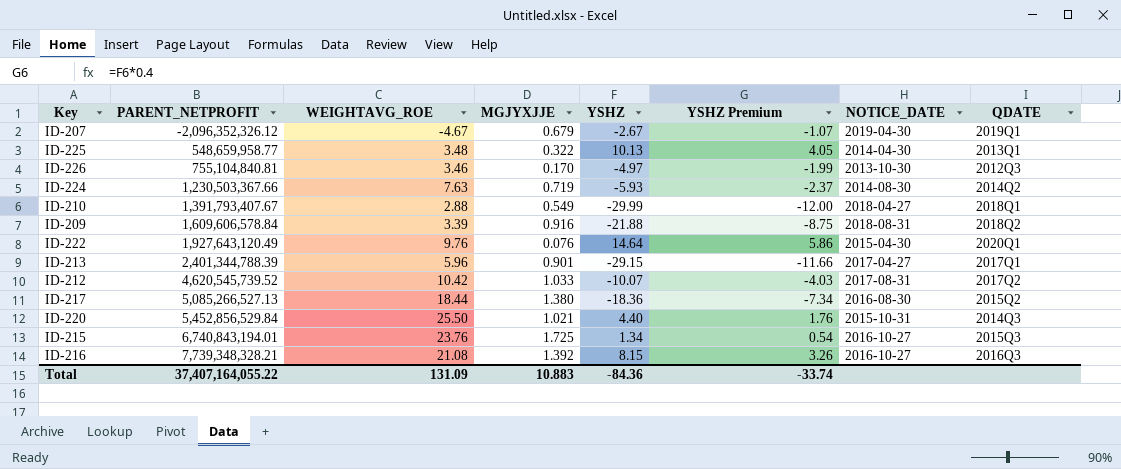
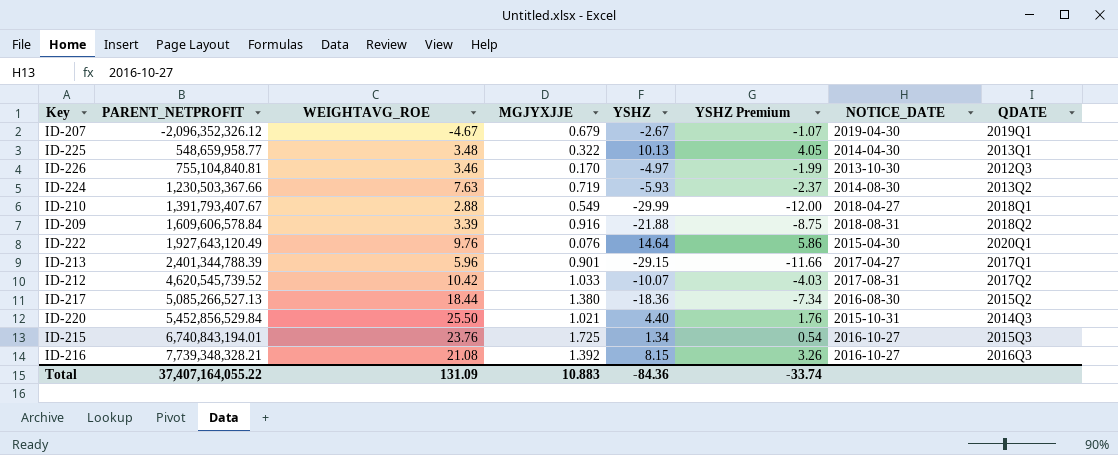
ID-224 | QDATE: 2014Q2 -> 2013Q2

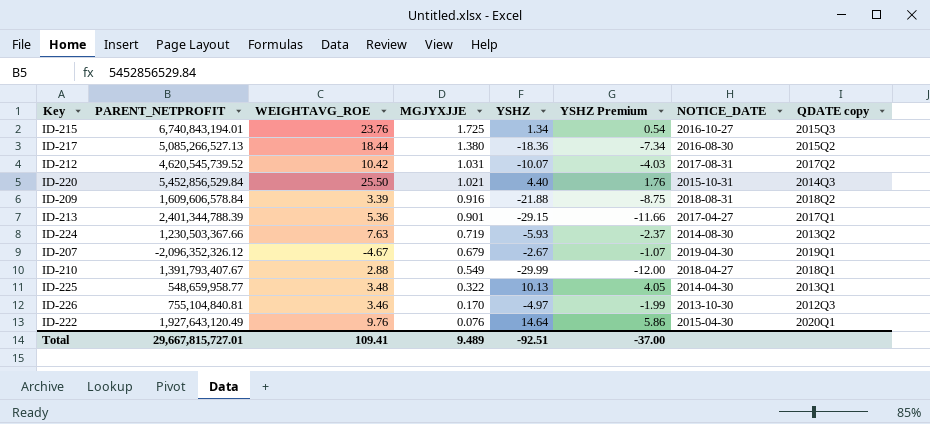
row order: PARENT_NETPROFIT ascending -> MGJYXJJE descending
column name: QDATE -> QDATE copy
row ID-216: 7,739,348,328.21 | 21.08 | 1.392 | 8.15 | 3.26 | 2016-10-27 | 2016Q3 -> none
ID-212 | MGJYXJJE: 1.033 -> 1.031
ID-213 | WEIGHTAVG_ROE: 5.96 -> 5.36
Total | PARENT_NETPROFIT: 37,407,164,055.22 -> 29,667,815,727.01
Total | WEIGHTAVG_ROE: 131.09 -> 109.41
Total | MGJYXJJE: 10.883 -> 9.489
Total | YSHZ: -84.36 -> -92.51
Total | YSHZ Premium: -33.74 -> -37.00

